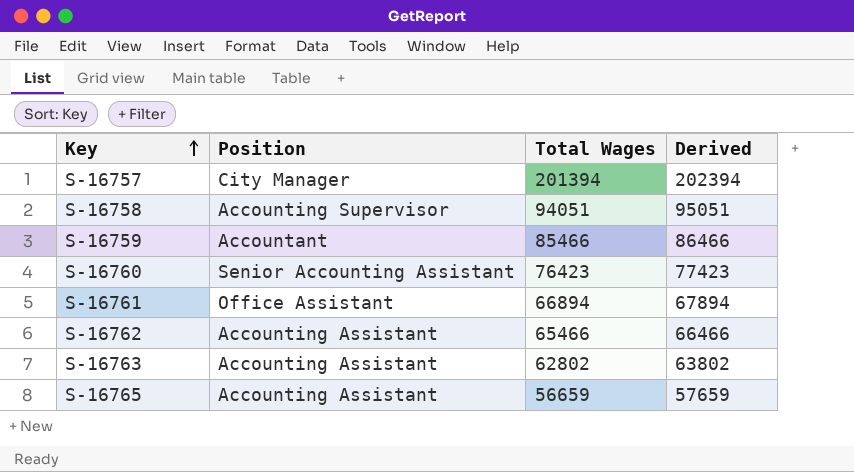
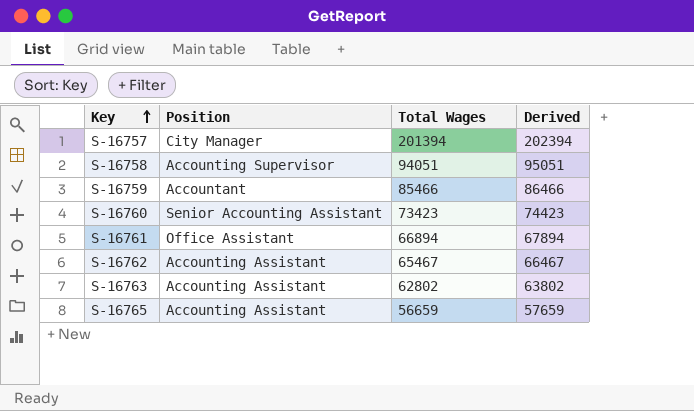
S-16760 | Total Wages: 76423 -> 73423
S-16760 | Derived: 77423 -> 74423
S-16762 | Total Wages: 65466 -> 65467
S-16762 | Derived: 66466 -> 66467

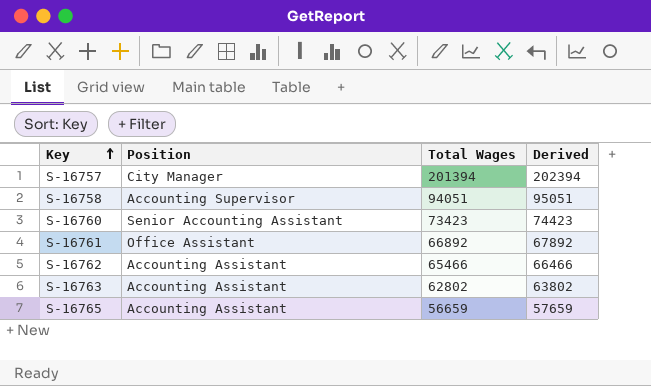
row S-16759: Accountant | 85466 | 86466 -> none
S-16761 | Total Wages: 66894 -> 66892
S-16761 | Derived: 67894 -> 67892
S-16762 | Total Wages: 65467 -> 65466
S-16762 | Derived: 66467 -> 66466

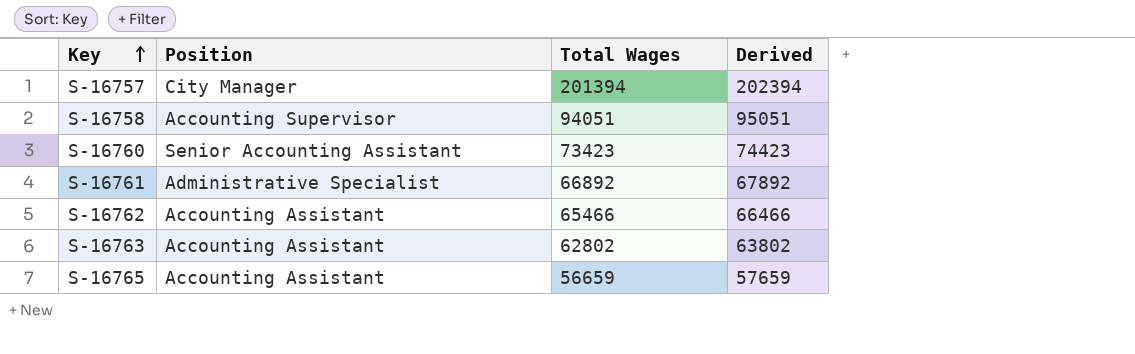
S-16761 | Position: Office Assistant -> Administrative Specialist

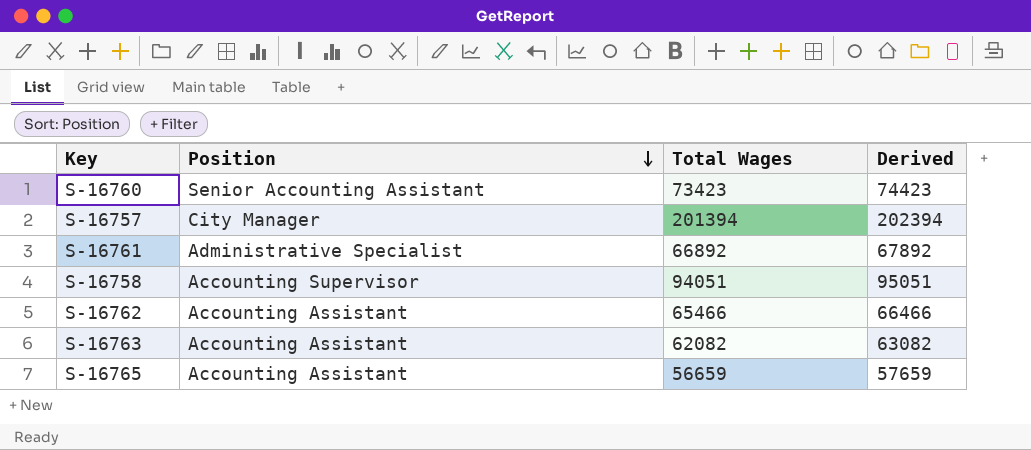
row order: Key ascending -> Position descending
S-16763 | Total Wages: 62802 -> 62082
S-16763 | Derived: 63802 -> 63082

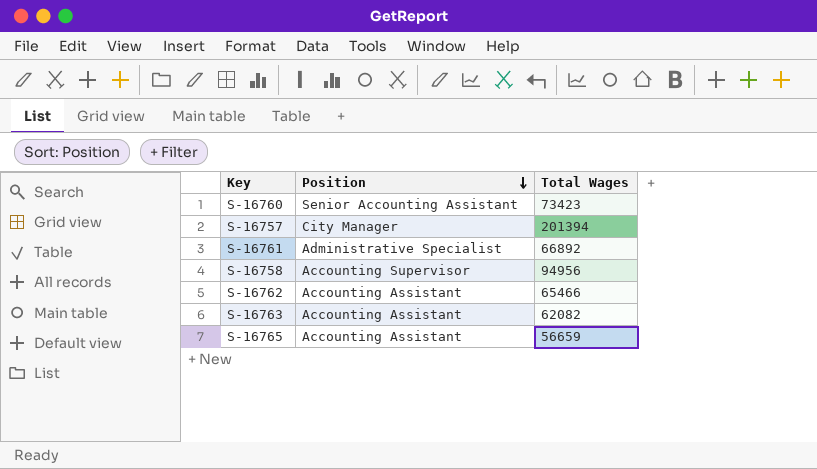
column Derived | formula: [Total Wages] + 1000 -> none
S-16758 | Total Wages: 94051 -> 94956

